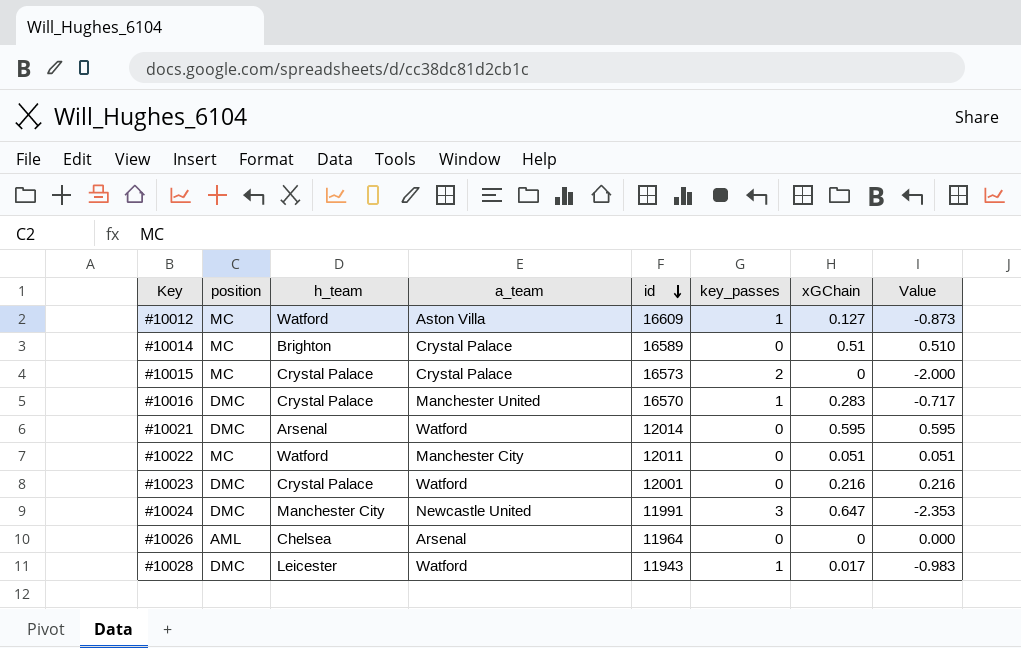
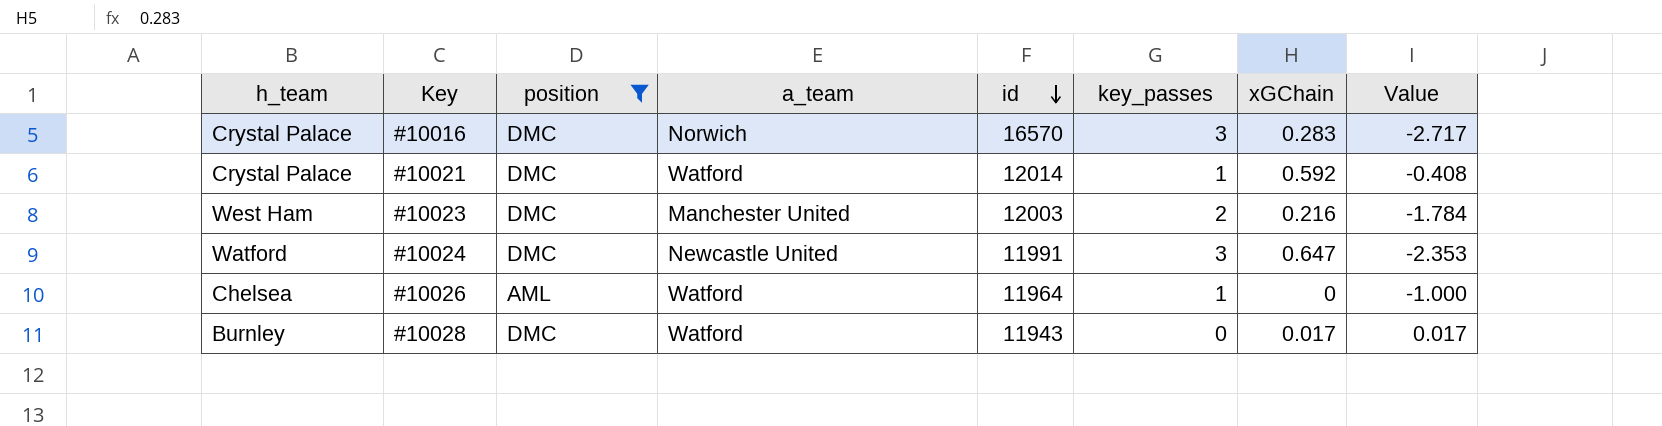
filter: none -> position != MC
column h_team | position: 3 -> 1
#10016 | a_team: Manchester United -> Norwich
#10016 | key_passes: 1 -> 3
#10016 | Value: -0.717 -> -2.717
#10021 | h_team: Arsenal -> Crystal Palace
#10021 | key_passes: 0 -> 1
#10021 | xGChain: 0.595 -> 0.592
#10021 | Value: 0.595 -> -0.408
#10023 | h_team: Crystal Palace -> West Ham
#10023 | a_team: Watford -> Manchester United
#10023 | id: 12001 -> 12003
#10023 | key_passes: 0 -> 2
#10023 | Value: 0.216 -> -1.784
#10024 | h_team: Manchester City -> Watford
#10026 | a_team: Arsenal -> Watford
#10026 | key_passes: 0 -> 1
#10026 | Value: 0.000 -> -1.000
#10028 | h_team: Leicester -> Burnley
#10028 | key_passes: 1 -> 0
#10028 | Value: -0.983 -> 0.017

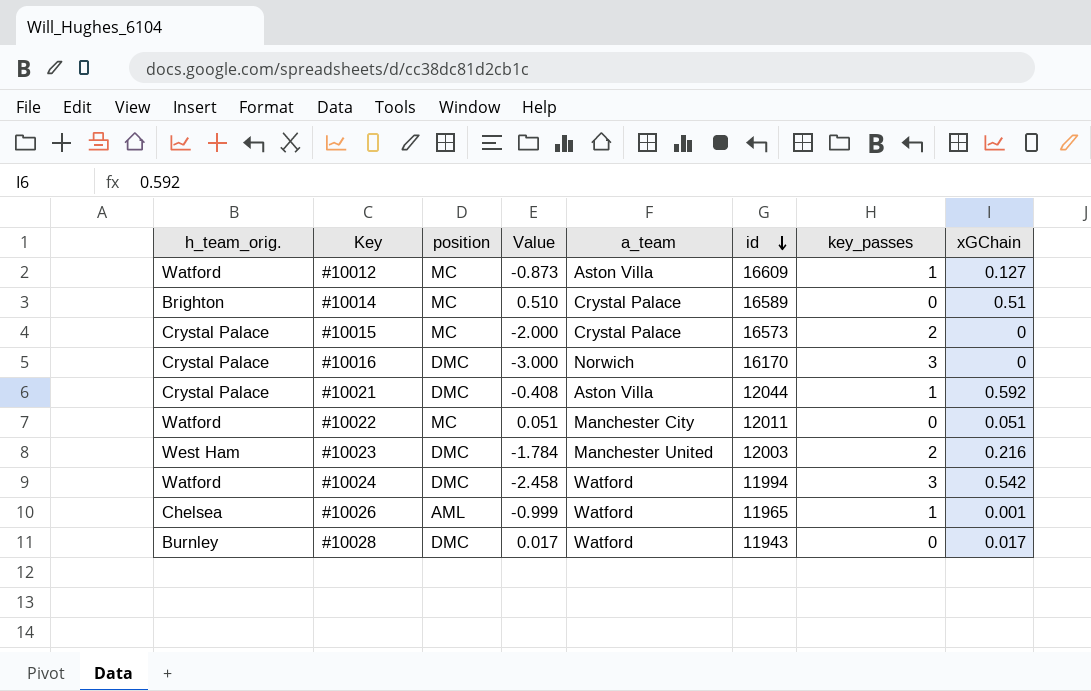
filter: position != MC -> none
column name: h_team -> h_team_orig.
column Value | position: 8 -> 4
#10016 | Value: -2.717 -> -3.000
#10016 | id: 16570 -> 16170
#10016 | xGChain: 0.283 -> 0
#10021 | a_team: Watford -> Aston Villa
#10021 | id: 12014 -> 12044
#10024 | Value: -2.353 -> -2.458
#10024 | a_team: Newcastle United -> Watford
#10024 | id: 11991 -> 11994
#10024 | xGChain: 0.647 -> 0.542
#10026 | Value: -1.000 -> -0.999
#10026 | id: 11964 -> 11965
#10026 | xGChain: 0 -> 0.001

